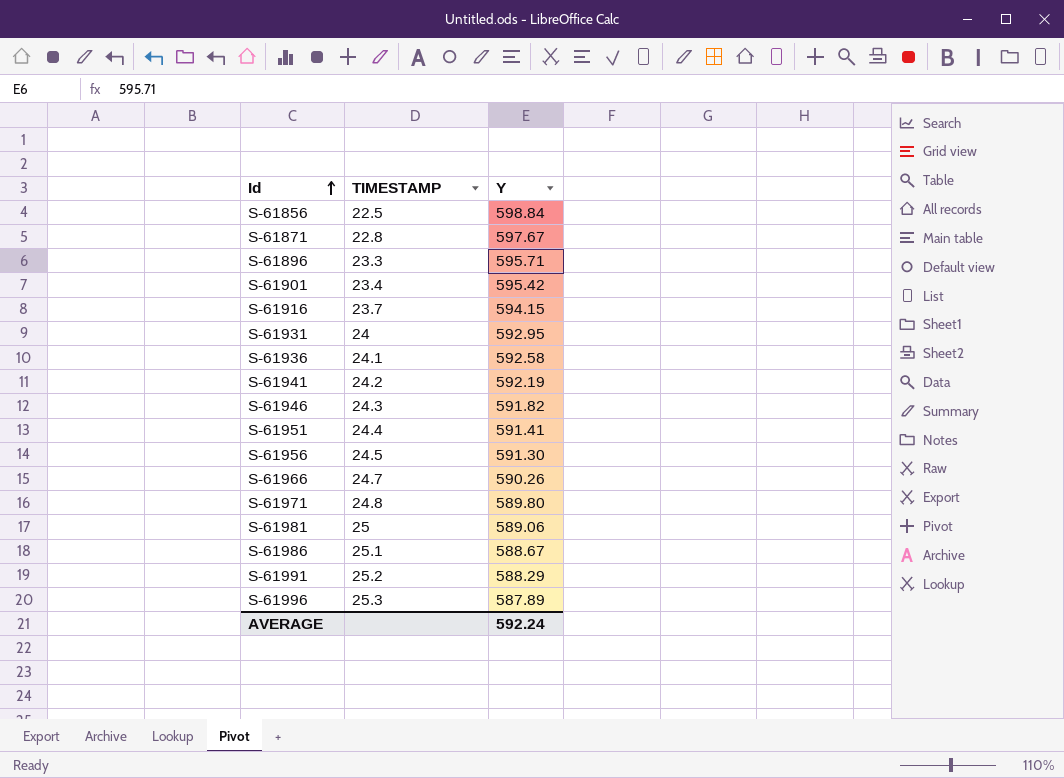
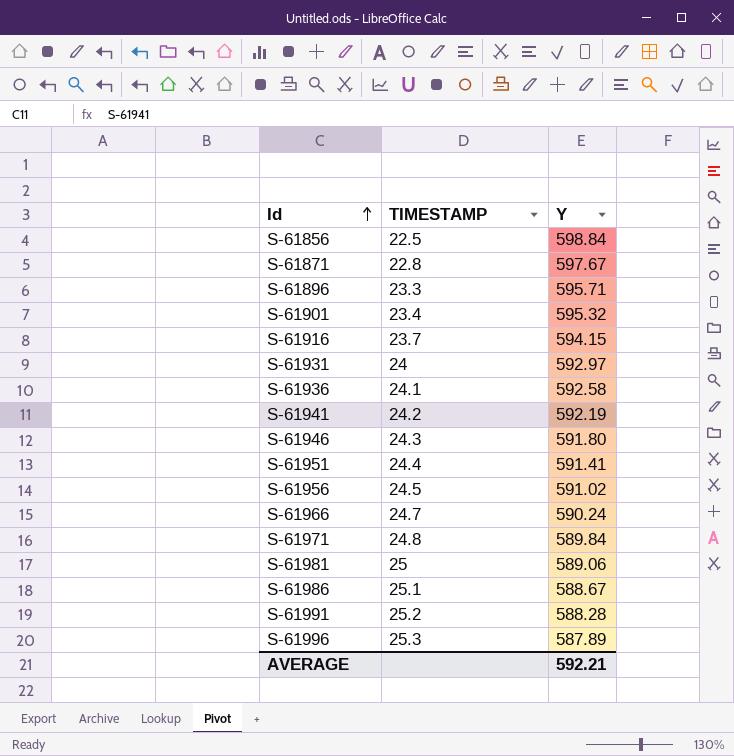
S-61901 | Y: 595.42 -> 595.32
S-61931 | Y: 592.95 -> 592.97
S-61946 | Y: 591.82 -> 591.80
S-61956 | Y: 591.30 -> 591.02
S-61966 | Y: 590.26 -> 590.24
S-61971 | Y: 589.80 -> 589.84
S-61991 | Y: 588.29 -> 588.28
AVERAGE | Y: 592.24 -> 592.21

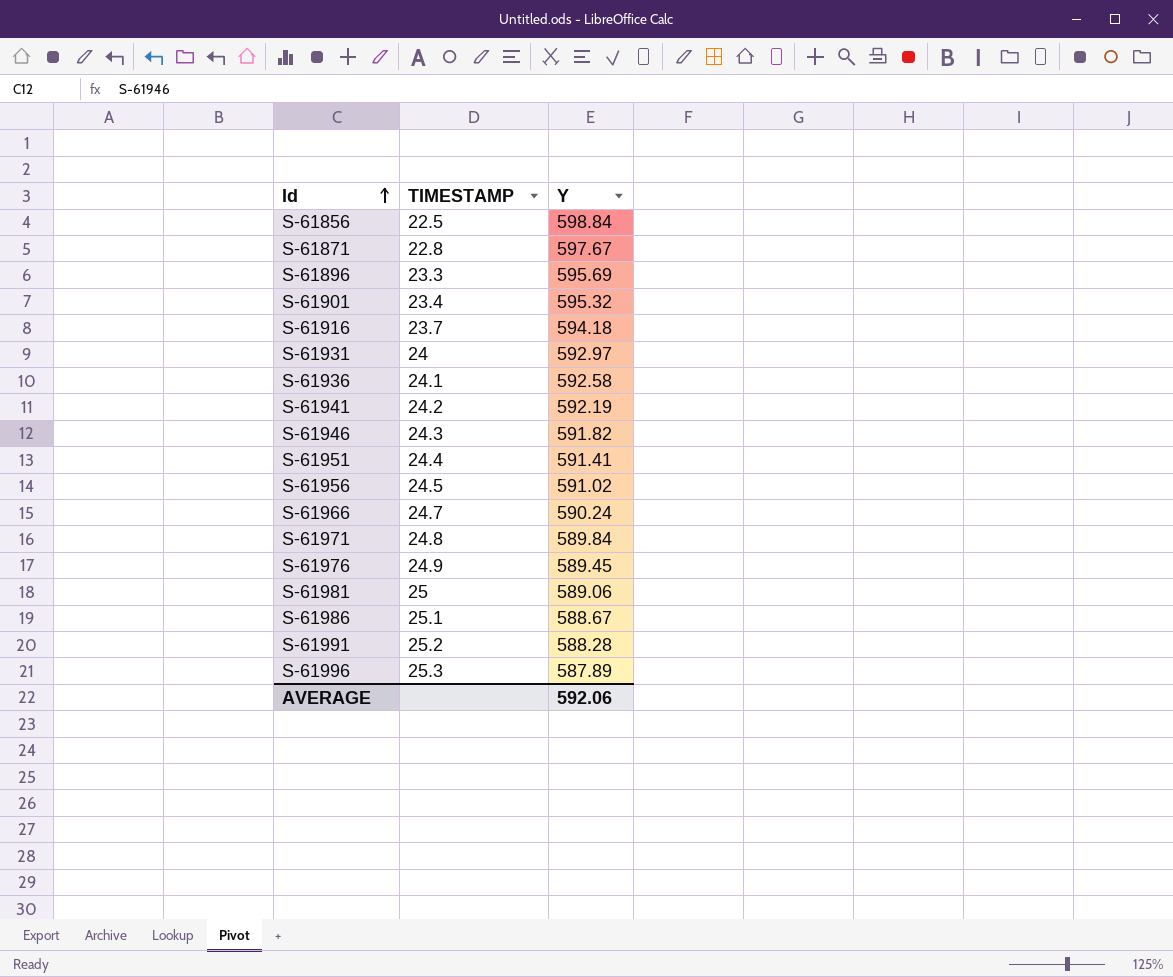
S-61896 | Y: 595.71 -> 595.69
S-61916 | Y: 594.15 -> 594.18
S-61946 | Y: 591.80 -> 591.82
row S-61976: none -> 24.9 | 589.45
AVERAGE | Y: 592.21 -> 592.06

